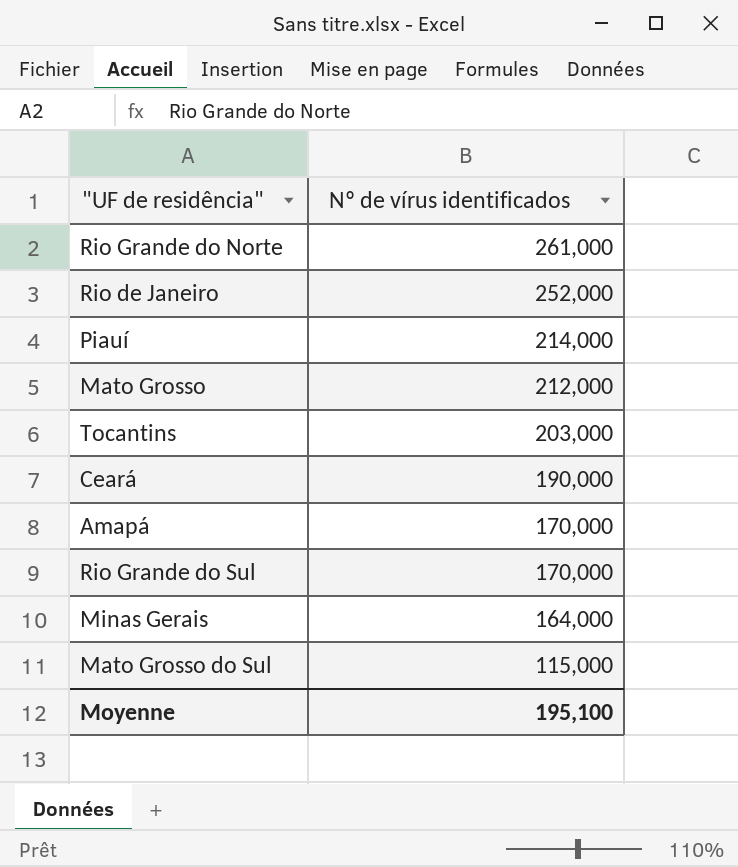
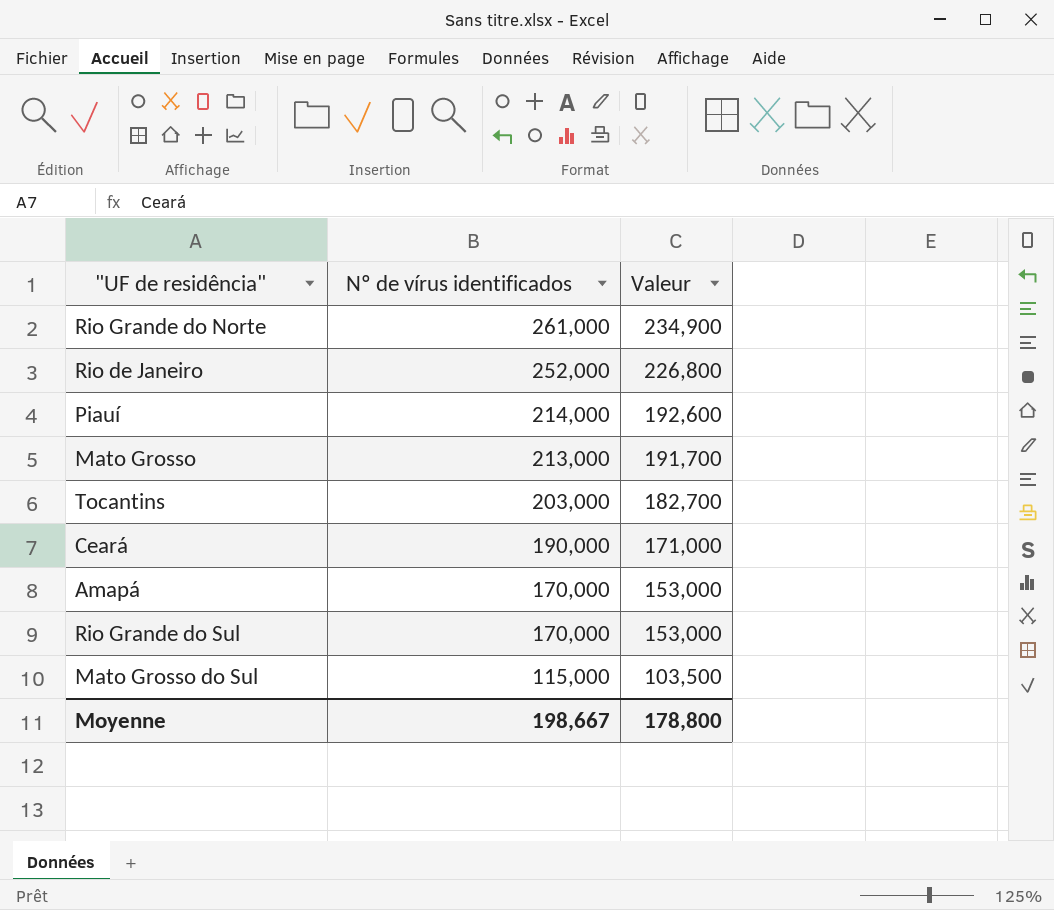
column Valeur | formula: none -> [Nº de vírus identificados] * 0,9
row Minas Gerais: 164,000 -> none
Mato Grosso | Nº de vírus identificados: 212,000 -> 213,000
Moyenne | Nº de vírus identificados: 195,100 -> 198,667

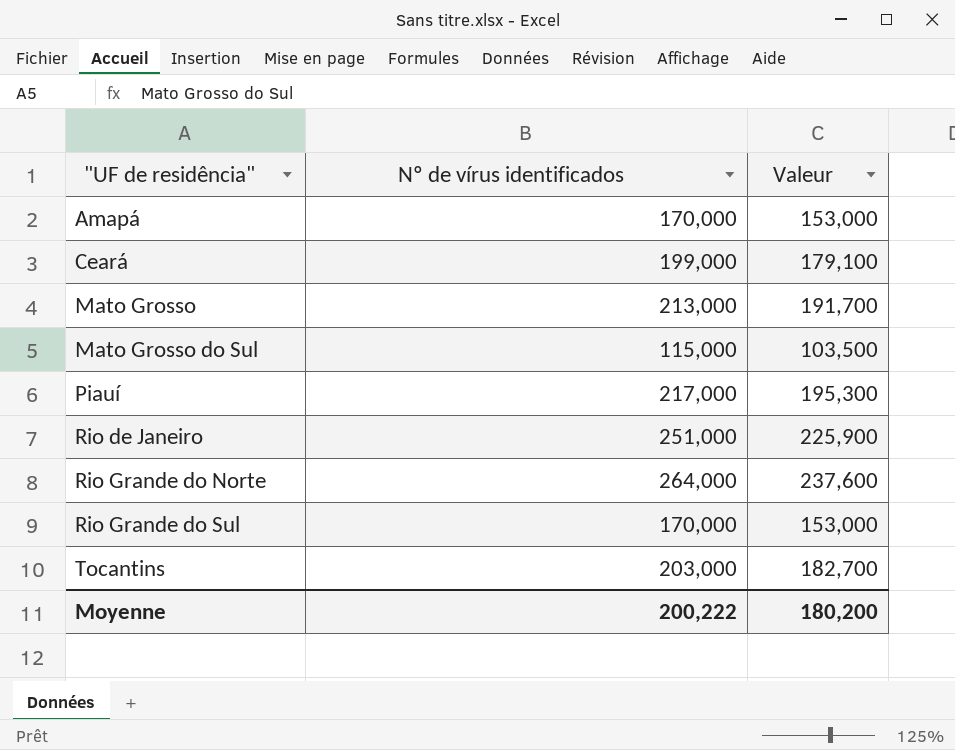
row order: Nº de vírus identificados descending -> "UF de residência" ascending
Ceará | Nº de vírus identificados: 190,000 -> 199,000
Ceará | Valeur: 171,000 -> 179,100
Piauí | Nº de vírus identificados: 214,000 -> 217,000
Piauí | Valeur: 192,600 -> 195,300
Rio de Janeiro | Nº de vírus identificados: 252,000 -> 251,000
Rio de Janeiro | Valeur: 226,800 -> 225,900
Rio Grande do Norte | Nº de vírus identificados: 261,000 -> 264,000
Rio Grande do Norte | Valeur: 234,900 -> 237,600
Moyenne | Nº de vírus identificados: 198,667 -> 200,222
Moyenne | Valeur: 178,800 -> 180,200

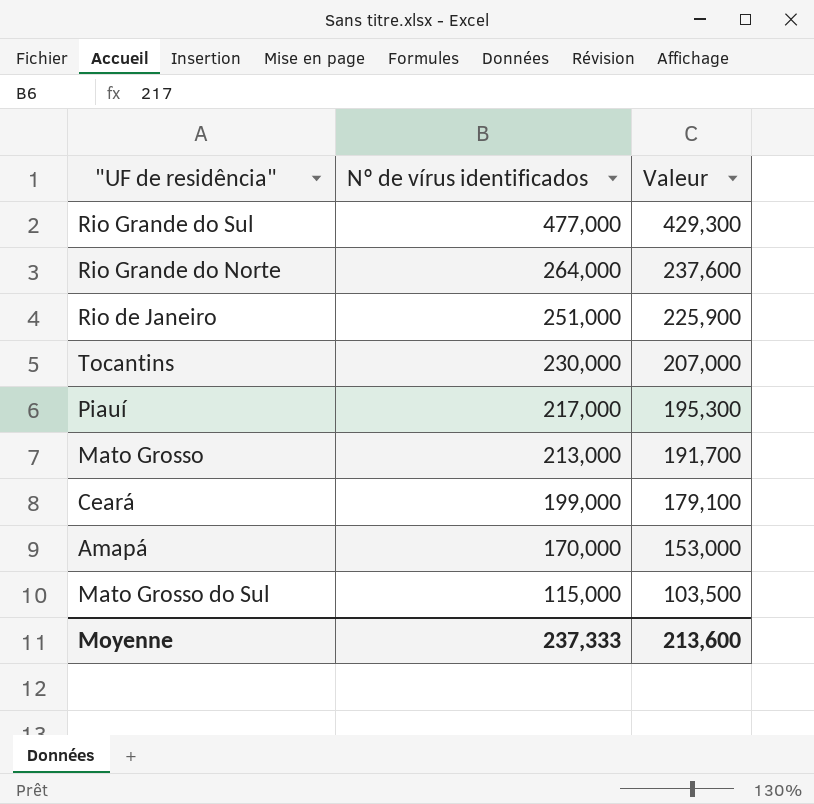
row order: "UF de residência" ascending -> Nº de vírus identificados descending
Rio Grande do Sul | Nº de vírus identificados: 170,000 -> 477,000
Rio Grande do Sul | Valeur: 153,000 -> 429,300
Tocantins | Nº de vírus identificados: 203,000 -> 230,000
Tocantins | Valeur: 182,700 -> 207,000
Moyenne | Nº de vírus identificados: 200,222 -> 237,333
Moyenne | Valeur: 180,200 -> 213,600

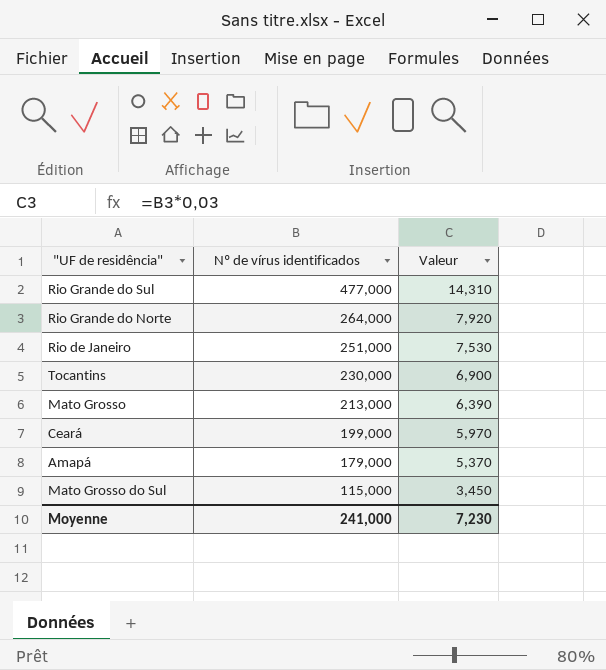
column Valeur | formula: [Nº de vírus identificados] * 0,9 -> [Nº de vírus identificados] * 0,03
row Piauí: 217,000 | 195,300 -> none
Amapá | Nº de vírus identificados: 170,000 -> 179,000
Moyenne | Nº de vírus identificados: 237,333 -> 241,000
Moyenne | Valeur: 213,600 -> 7,230

